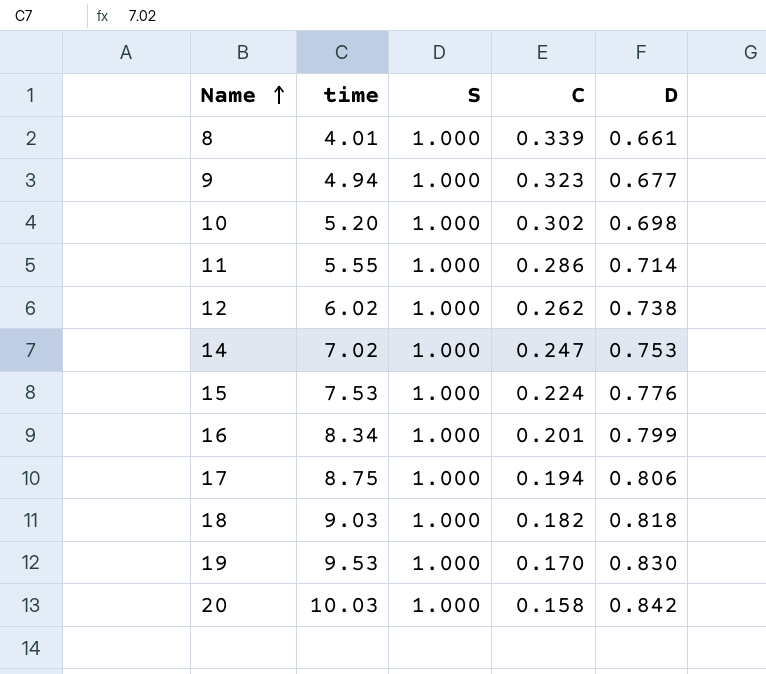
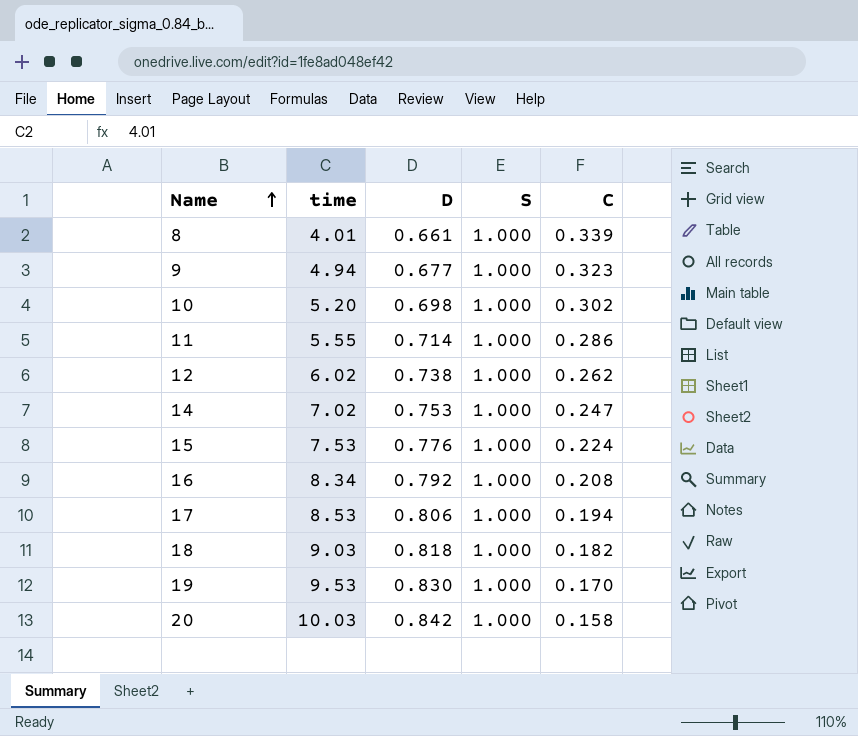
column D | position: 5 -> 3
16 | D: 0.799 -> 0.792
16 | C: 0.201 -> 0.208
17 | time: 8.75 -> 8.53

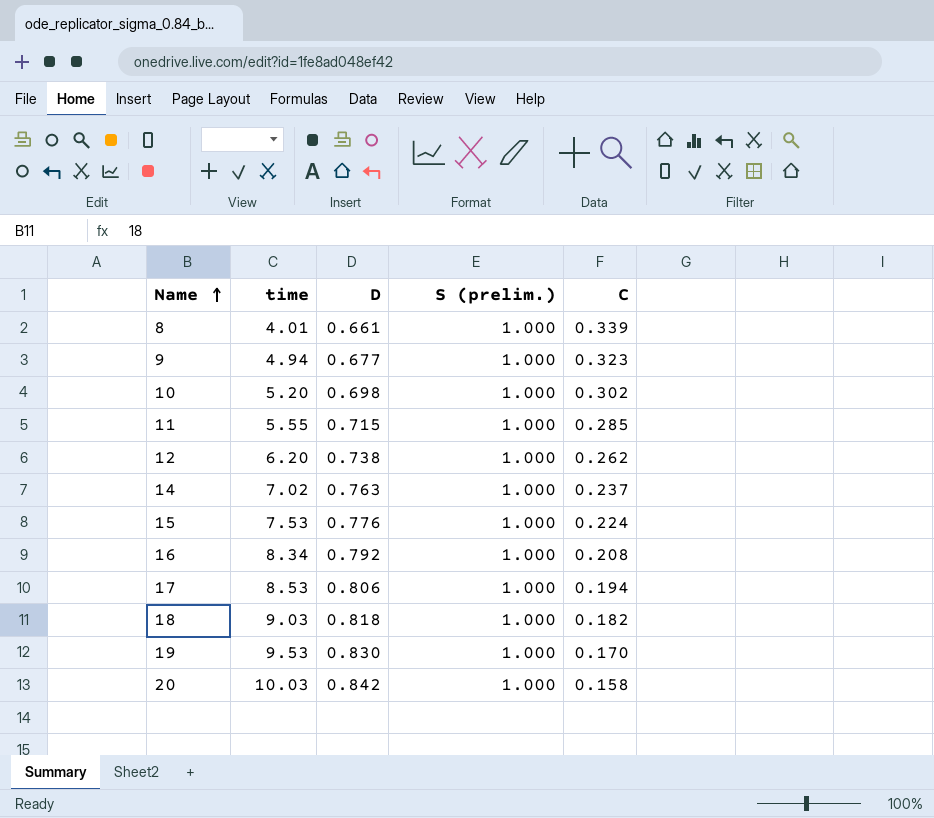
column name: S -> S (prelim.)
11 | D: 0.714 -> 0.715
11 | C: 0.286 -> 0.285
12 | time: 6.02 -> 6.20
14 | D: 0.753 -> 0.763
14 | C: 0.247 -> 0.237

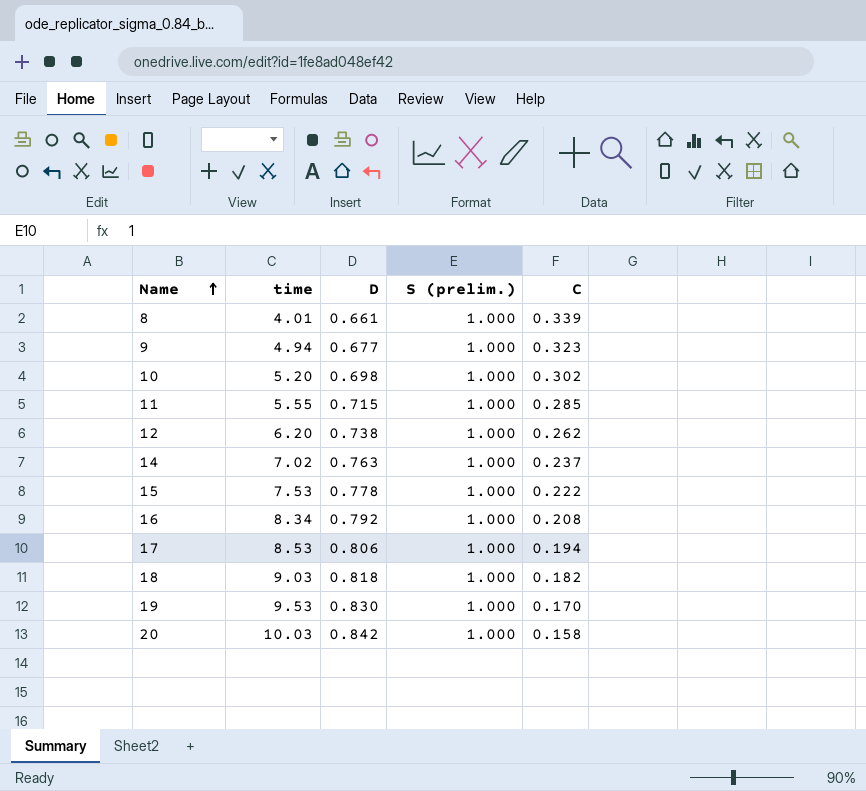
15 | D: 0.776 -> 0.778
15 | C: 0.224 -> 0.222

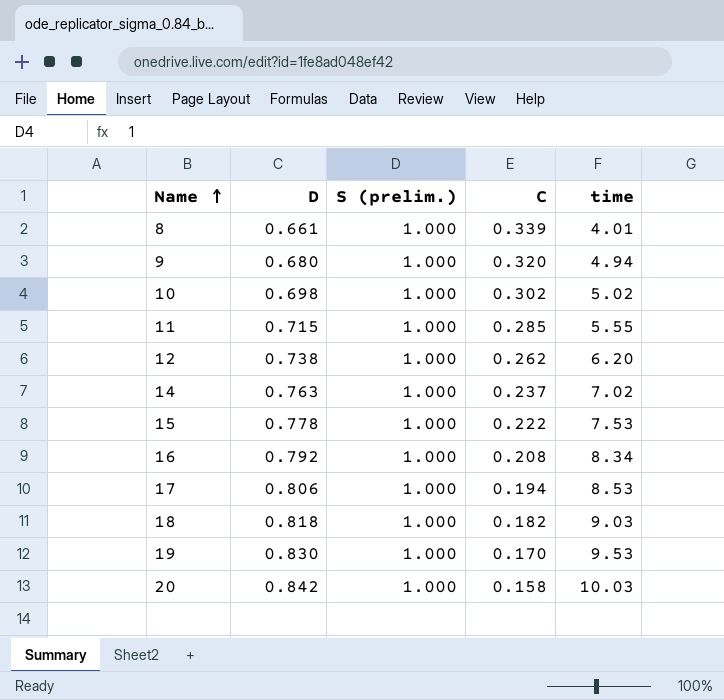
column time | position: 2 -> 5
9 | D: 0.677 -> 0.680
9 | C: 0.323 -> 0.320
10 | time: 5.20 -> 5.02

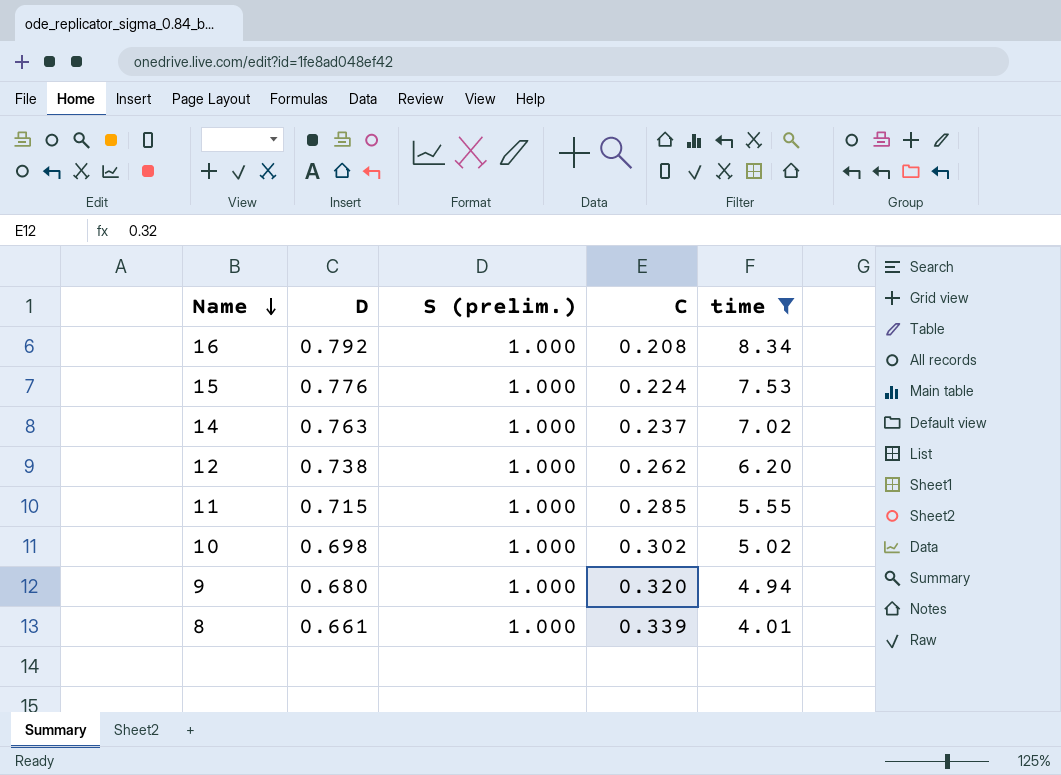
filter: none -> time <= 8.34
row order: Name ascending -> Name descending
15 | D: 0.778 -> 0.776
15 | C: 0.222 -> 0.224

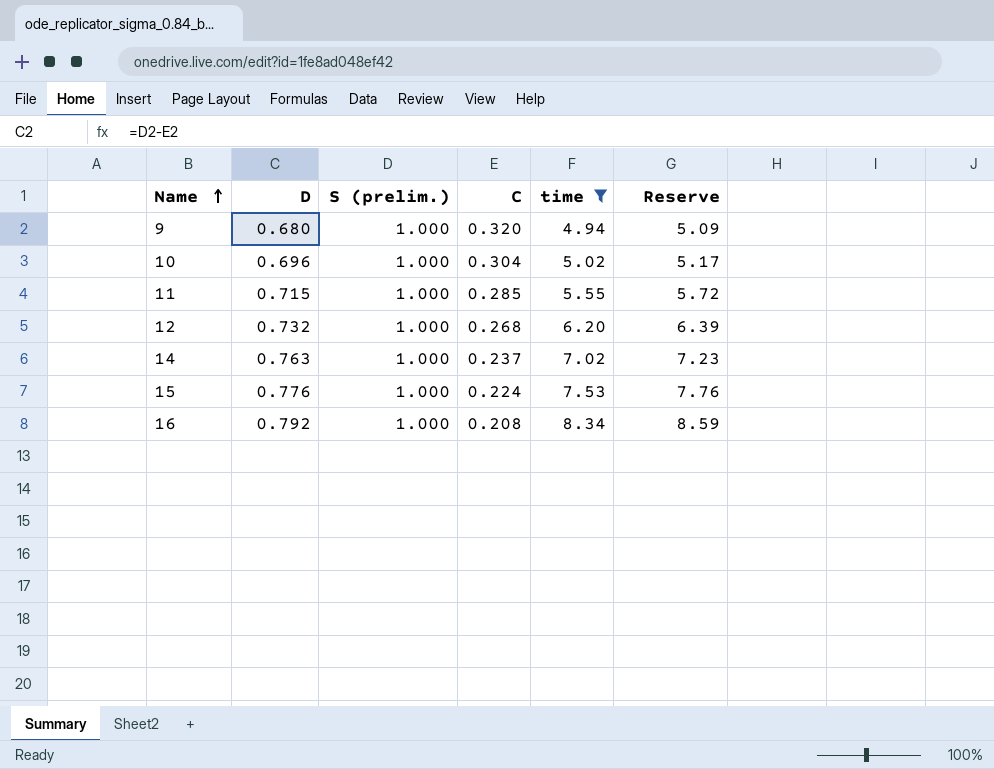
row order: Name descending -> Name ascending
column Reserve | formula: none -> [time] * 1.03
row 8: 0.661 | 1.000 | 0.339 | 4.01 -> none
10 | D: 0.698 -> 0.696
10 | C: 0.302 -> 0.304
12 | D: 0.738 -> 0.732
12 | C: 0.262 -> 0.268

